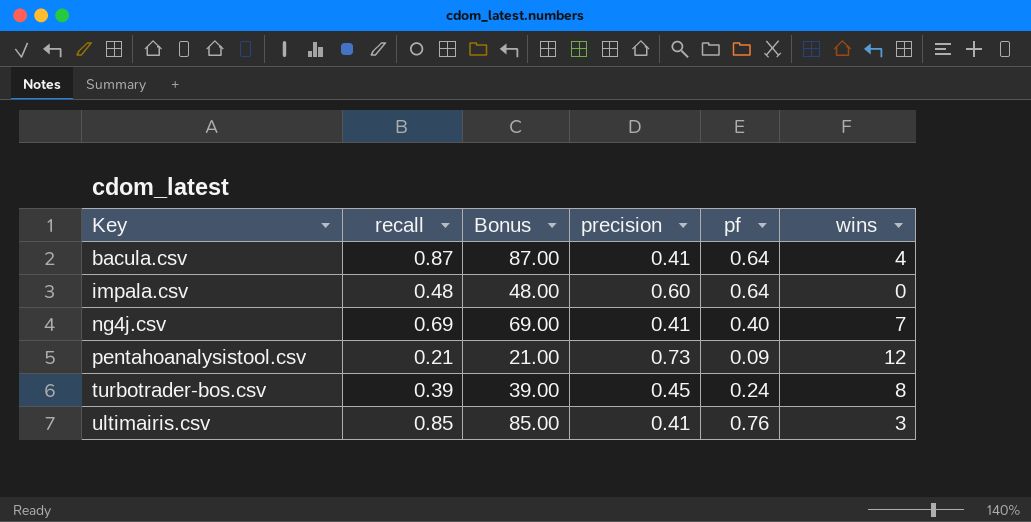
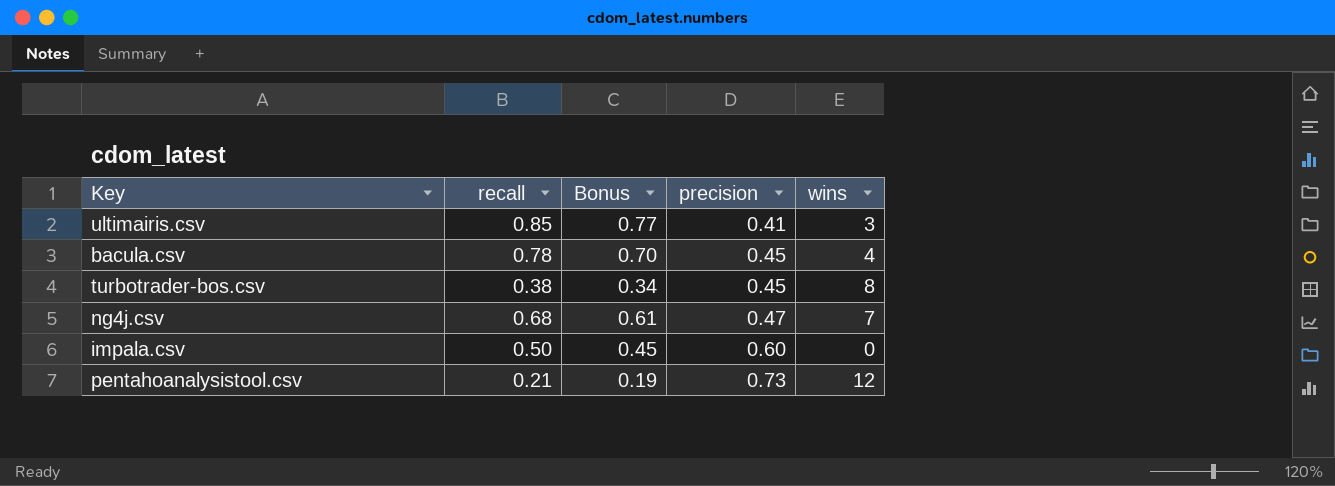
row order: Key ascending -> precision ascending
column pf | position: 5 -> none
column Bonus | formula: [recall] * 100 -> [recall] * 0.9
bacula.csv | recall: 0.87 -> 0.78
bacula.csv | precision: 0.41 -> 0.45
turbotrader-bos.csv | recall: 0.39 -> 0.38
ng4j.csv | recall: 0.69 -> 0.68
ng4j.csv | precision: 0.41 -> 0.47
impala.csv | recall: 0.48 -> 0.50

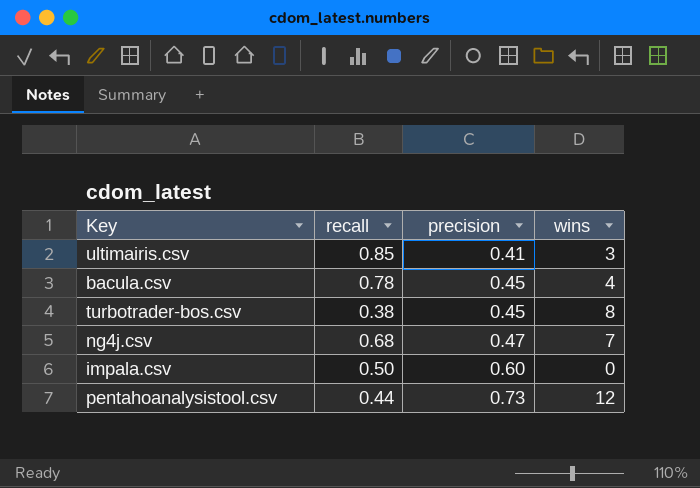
column Bonus | formula: [recall] * 0.9 -> none
pentahoanalysistool.csv | recall: 0.21 -> 0.44

